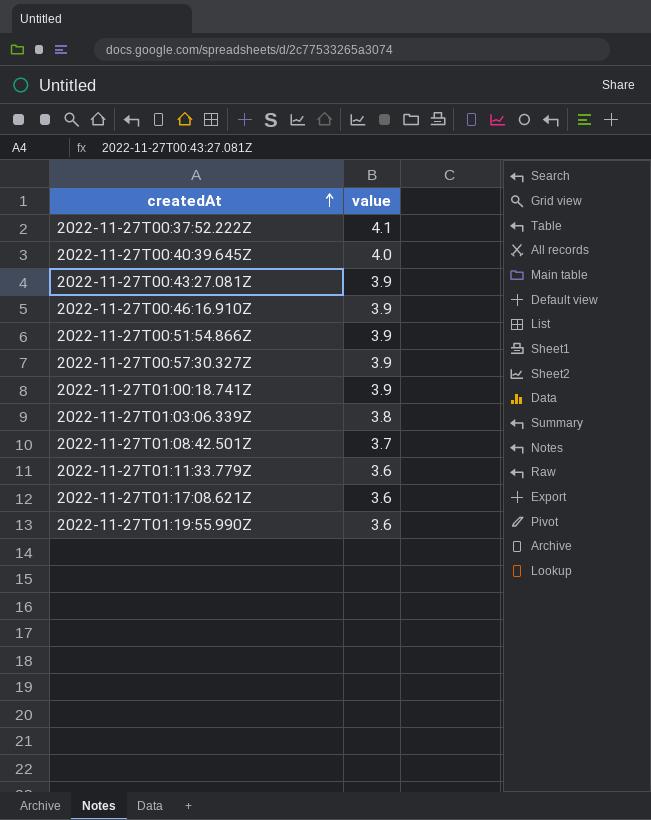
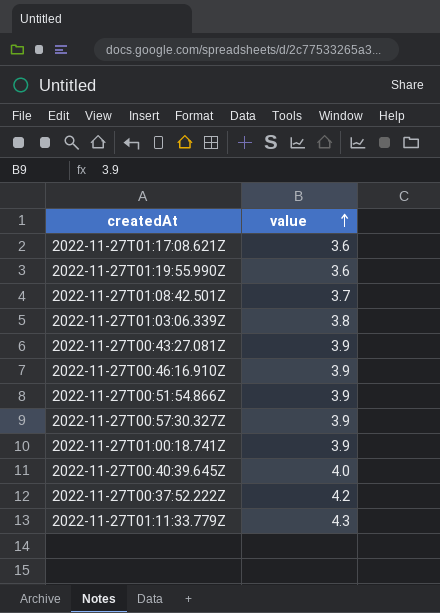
row order: createdAt ascending -> value ascending
2022-11-27T00:37:52.222Z | value: 4.1 -> 4.2
2022-11-27T01:11:33.779Z | value: 3.6 -> 4.3

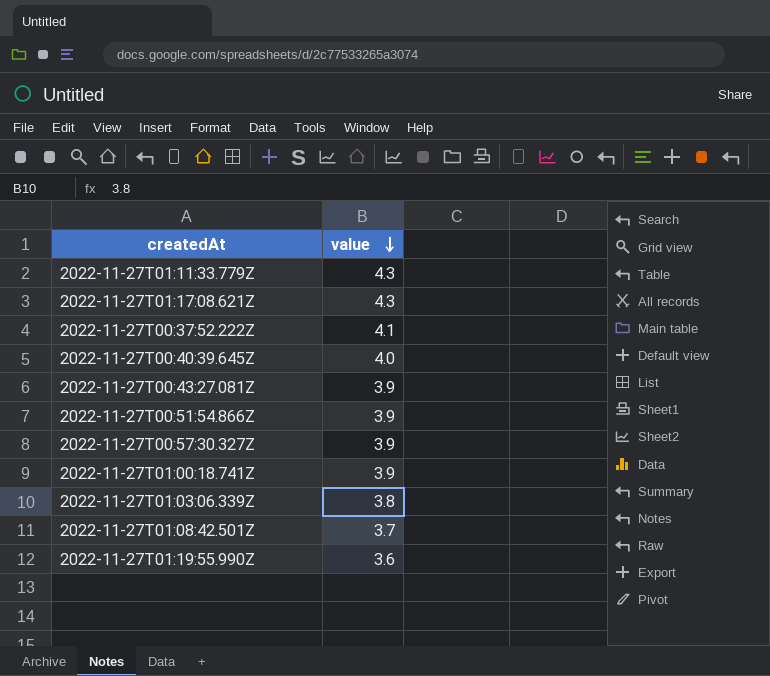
row order: value ascending -> value descending
row 2022-11-27T00:46:16.910Z: 3.9 -> none
2022-11-27T01:17:08.621Z | value: 3.6 -> 4.3
2022-11-27T00:37:52.222Z | value: 4.2 -> 4.1

